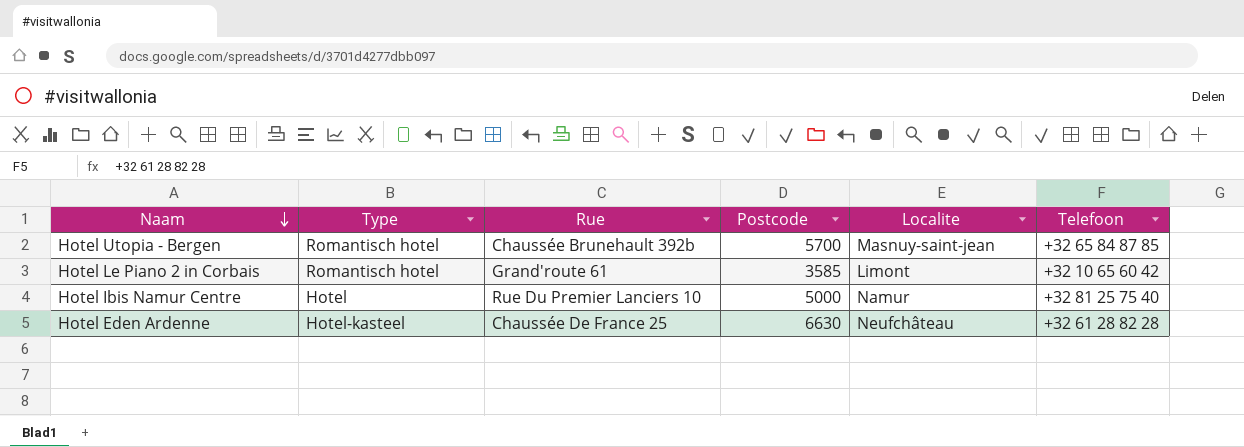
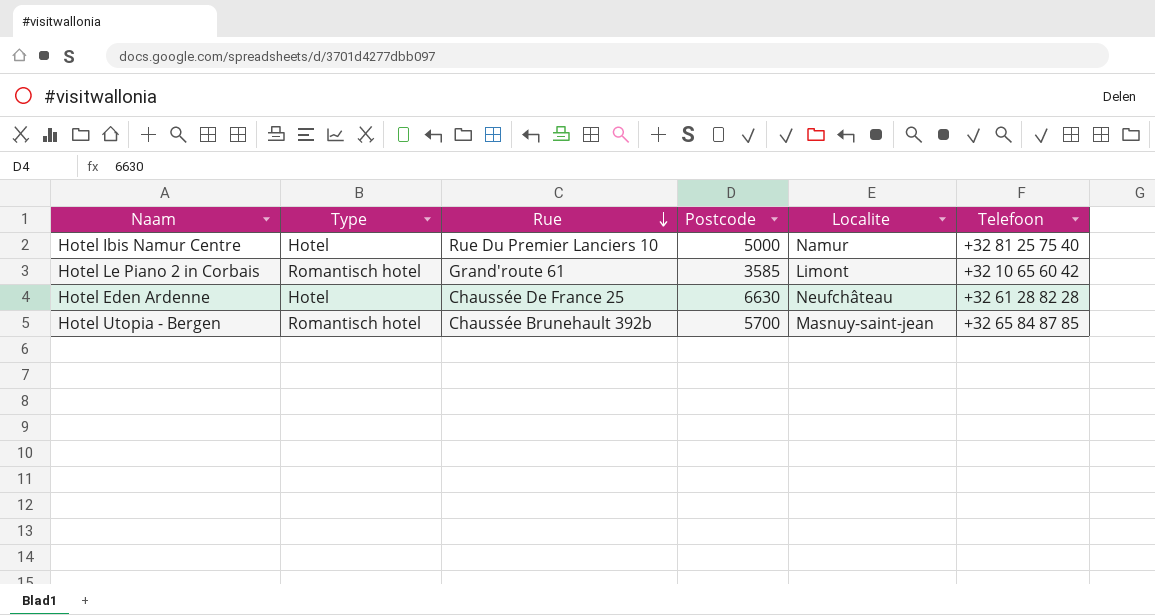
row order: Naam descending -> Rue descending
Hotel Eden Ardenne | Type: Hotel-kasteel -> Hotel

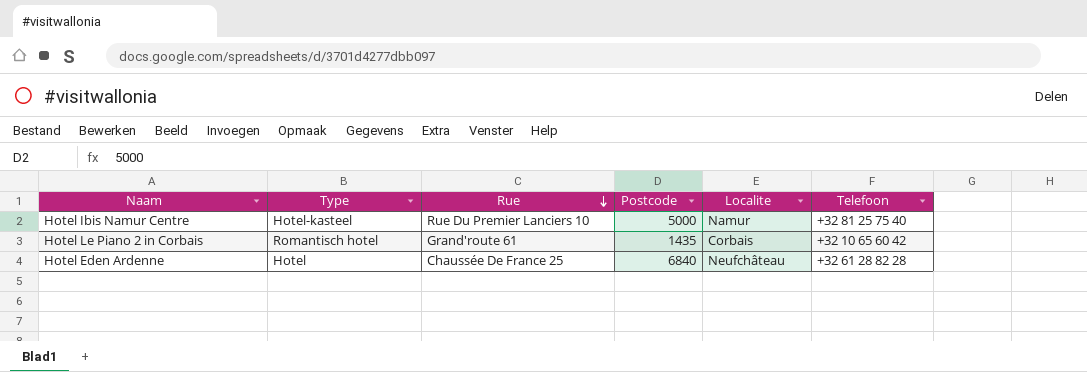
row Hotel Utopia - Bergen: Romantisch hotel | Chaussée Brunehault 392b | 5700 | Masnuy-saint-jean | +32 65 84 87 85 -> none
Hotel Ibis Namur Centre | Type: Hotel -> Hotel-kasteel
Hotel Le Piano 2 in Corbais | Postcode: 3585 -> 1435
Hotel Le Piano 2 in Corbais | Localite: Limont -> Corbais
Hotel Eden Ardenne | Postcode: 6630 -> 6840

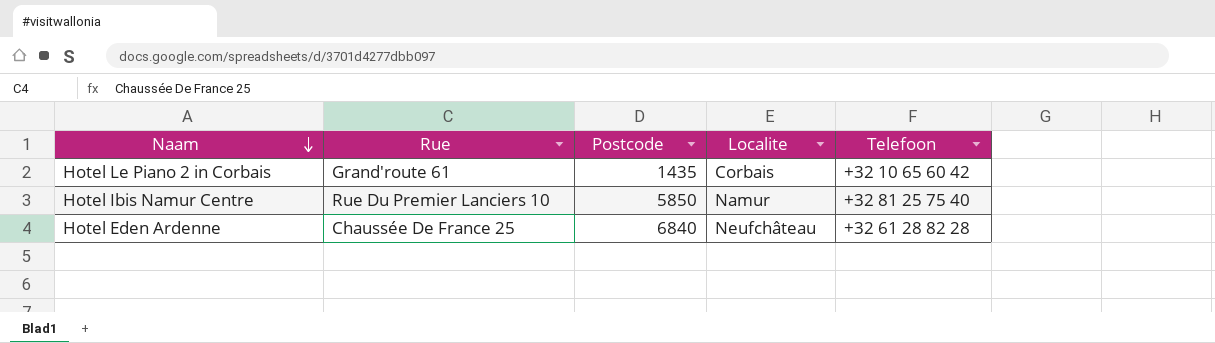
row order: Rue descending -> Naam descending
column Type | position: 2 -> none
Hotel Ibis Namur Centre | Postcode: 5000 -> 5850

